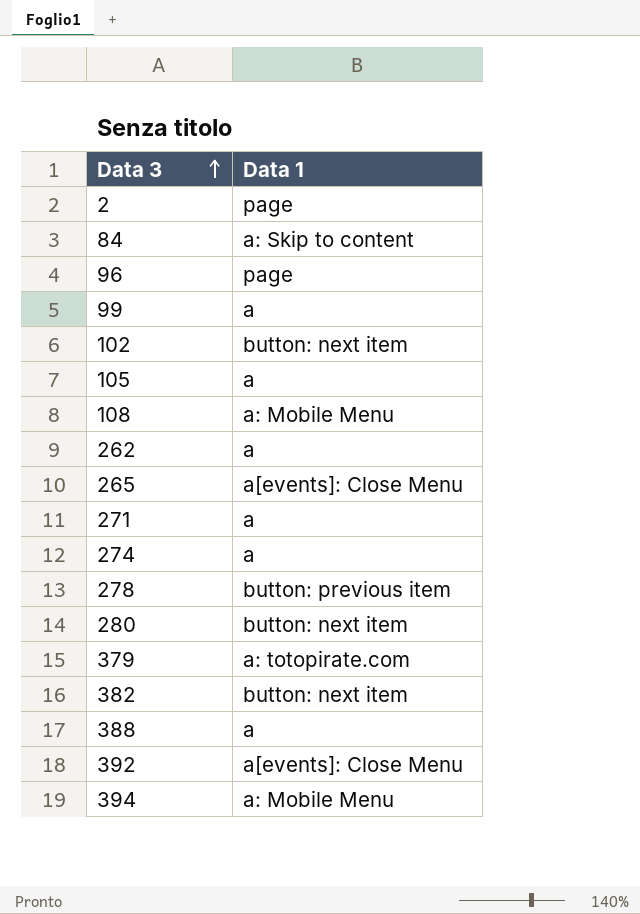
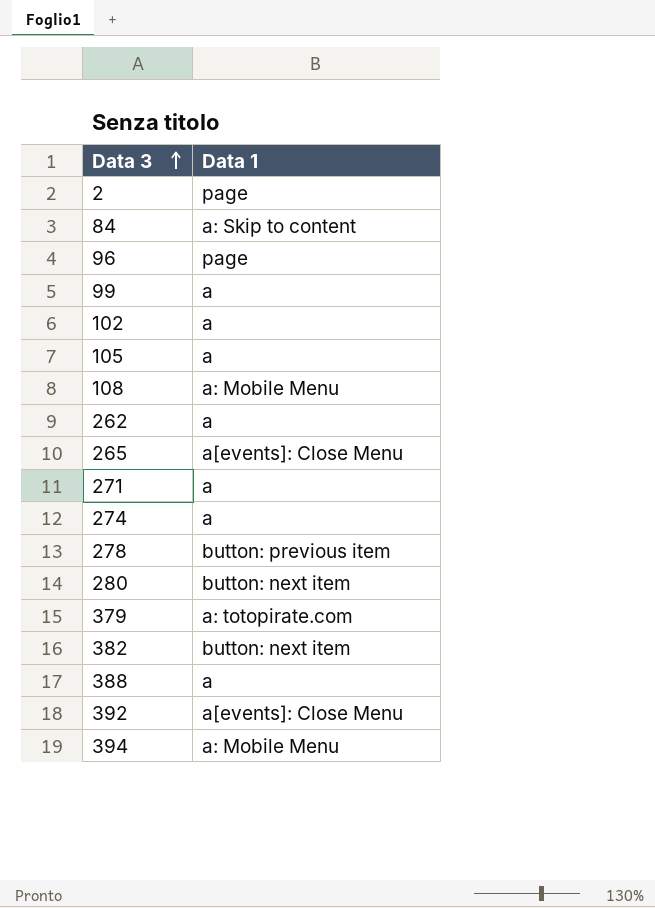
102 | Data 1: button: next item -> a

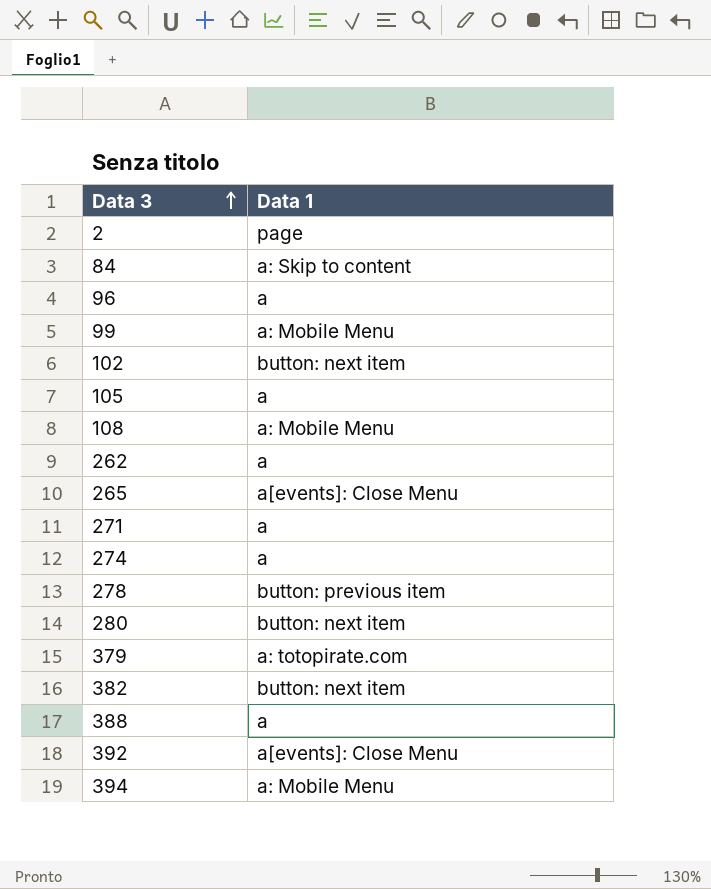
96 | Data 1: page -> a
99 | Data 1: a -> a: Mobile Menu
102 | Data 1: a -> button: next item

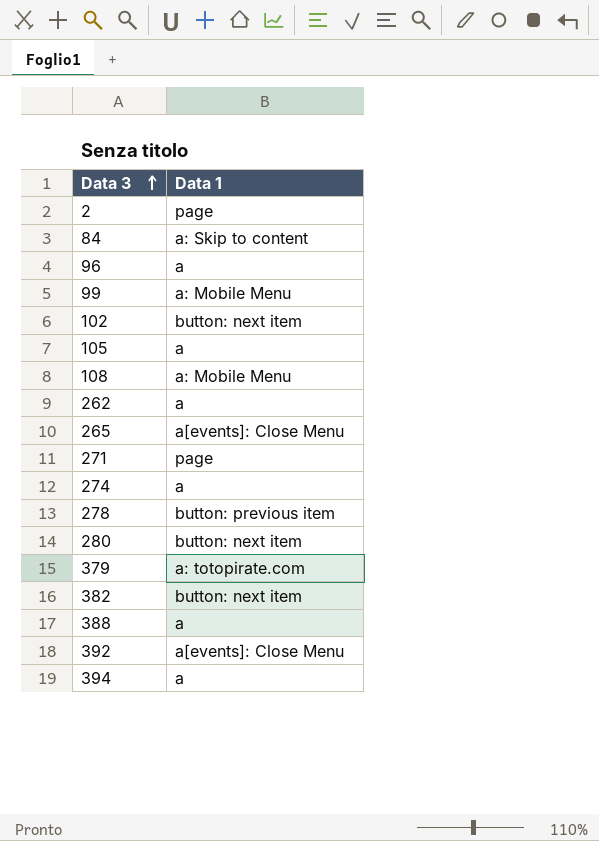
271 | Data 1: a -> page
394 | Data 1: a: Mobile Menu -> a

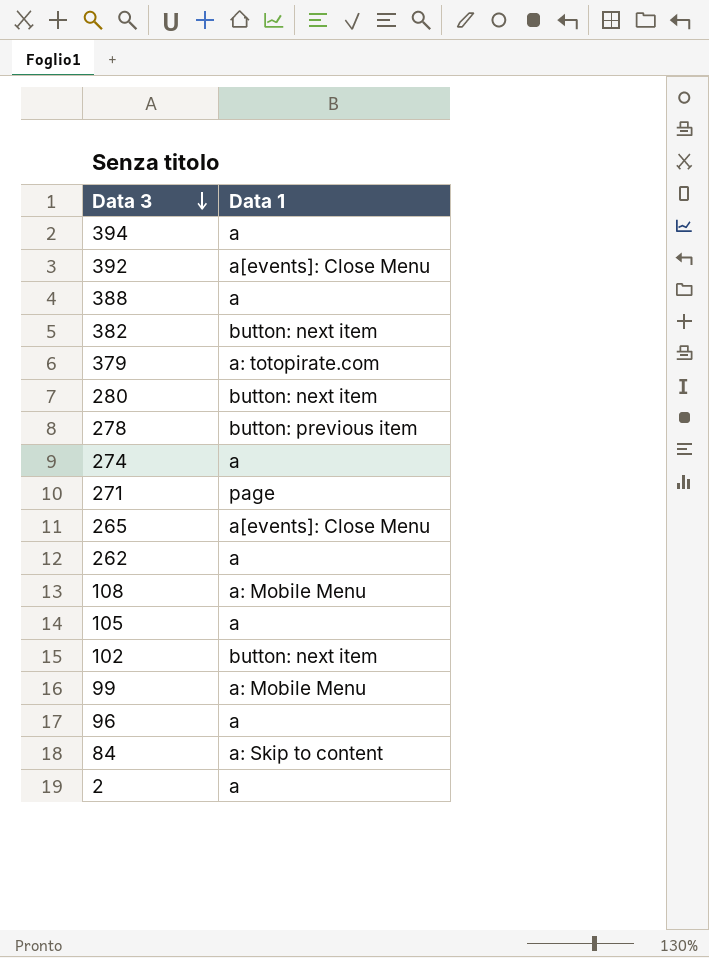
row order: Data 3 ascending -> Data 3 descending
2 | Data 1: page -> a

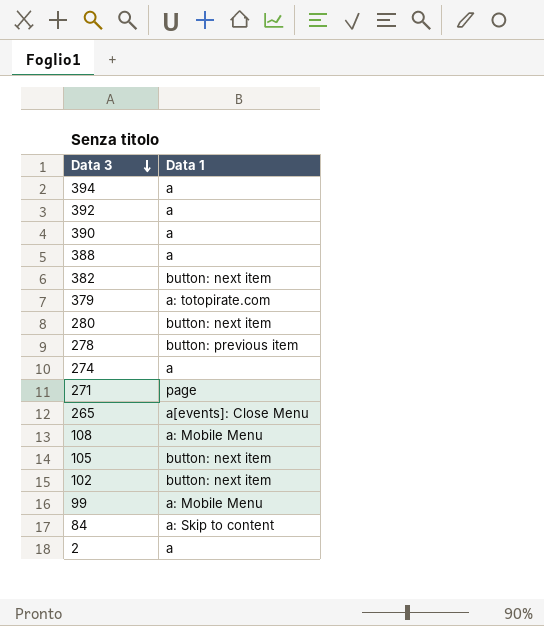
row 262: a -> none
row 96: a -> none
392 | Data 1: a[events]: Close Menu -> a
row 390: none -> a
105 | Data 1: a -> button: next item

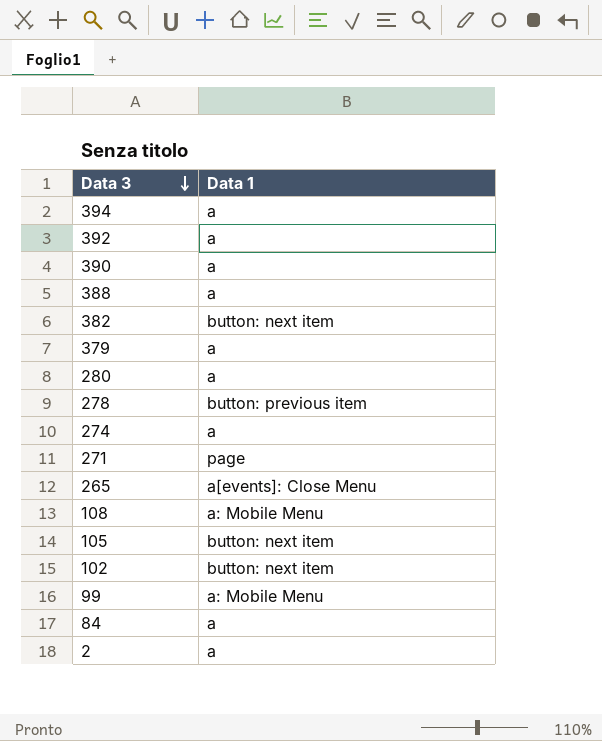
379 | Data 1: a: totopirate.com -> a
280 | Data 1: button: next item -> a
84 | Data 1: a: Skip to content -> a

